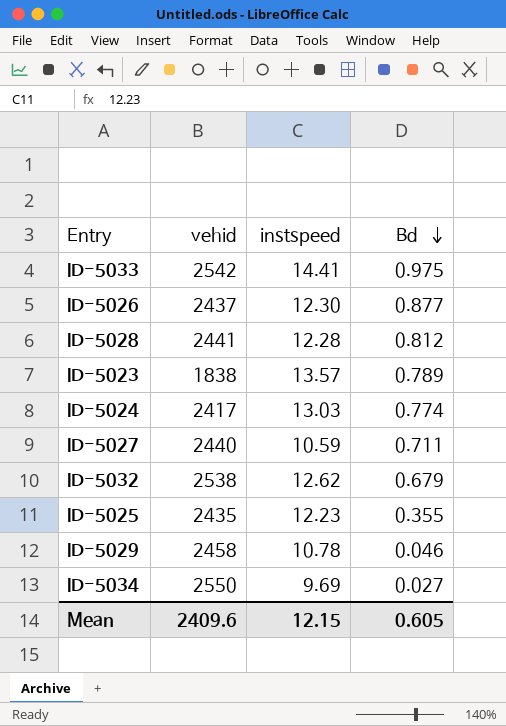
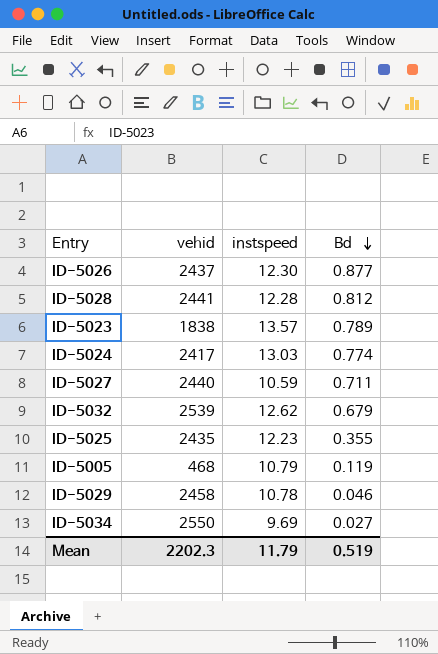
row ID-5033: 2542 | 14.41 | 0.975 -> none
ID-5032 | vehid: 2538 -> 2539
row ID-5005: none -> 468 | 10.79 | 0.119
Mean | vehid: 2409.6 -> 2202.3
Mean | instspeed: 12.15 -> 11.79
Mean | Bd: 0.605 -> 0.519

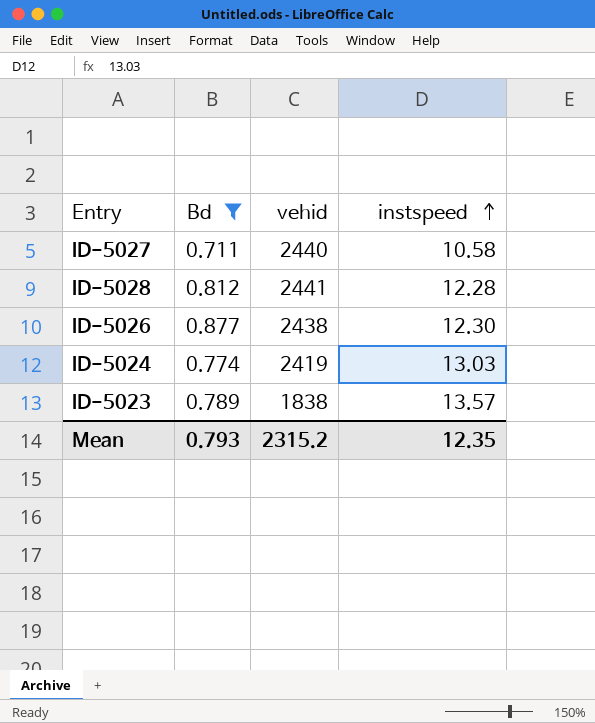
filter: none -> Bd >= 0.711
row order: Bd descending -> instspeed ascending
column Bd | position: 4 -> 2
ID-5027 | instspeed: 10.59 -> 10.58
ID-5026 | vehid: 2437 -> 2438
ID-5024 | vehid: 2417 -> 2419
Mean | Bd: 0.519 -> 0.793
Mean | vehid: 2202.3 -> 2315.2
Mean | instspeed: 11.79 -> 12.35

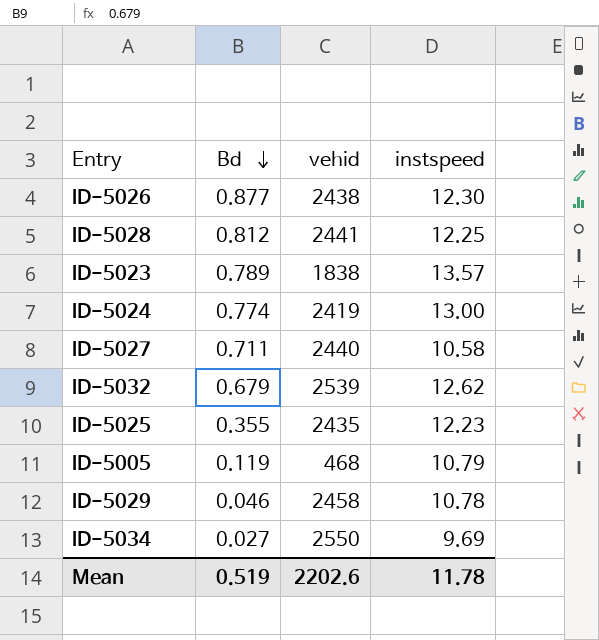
filter: Bd >= 0.711 -> none
row order: instspeed ascending -> Bd descending
ID-5028 | instspeed: 12.28 -> 12.25
ID-5024 | instspeed: 13.03 -> 13.00
Mean | Bd: 0.793 -> 0.519
Mean | vehid: 2315.2 -> 2202.6
Mean | instspeed: 12.35 -> 11.78

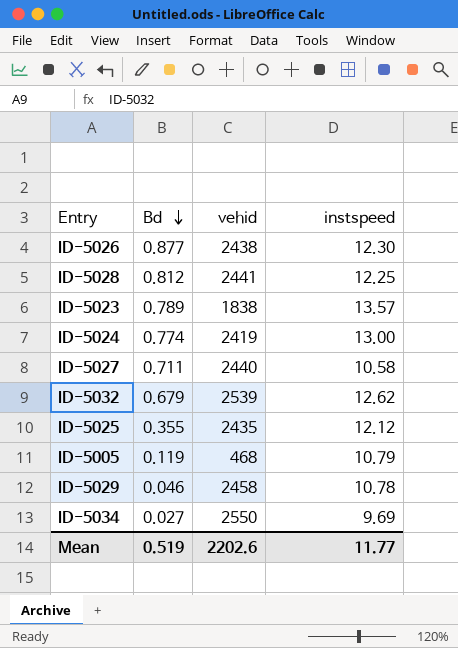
ID-5025 | instspeed: 12.23 -> 12.12
Mean | instspeed: 11.78 -> 11.77

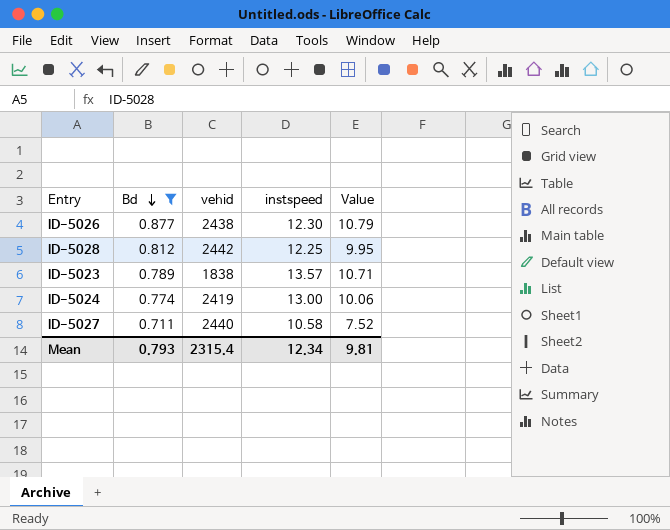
filter: none -> Bd >= 0.711
column Value | formula: none -> [Bd] * [instspeed]
ID-5028 | vehid: 2441 -> 2442
Mean | Bd: 0.519 -> 0.793
Mean | vehid: 2202.6 -> 2315.4
Mean | instspeed: 11.77 -> 12.34

